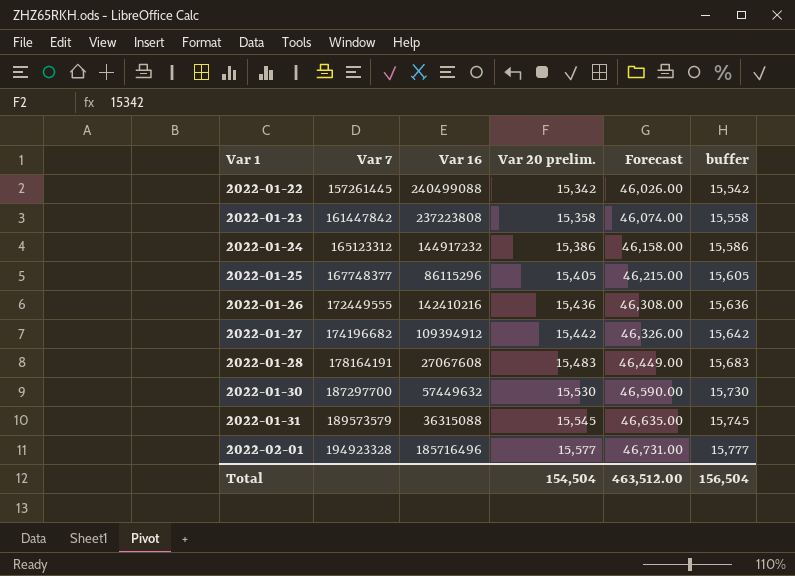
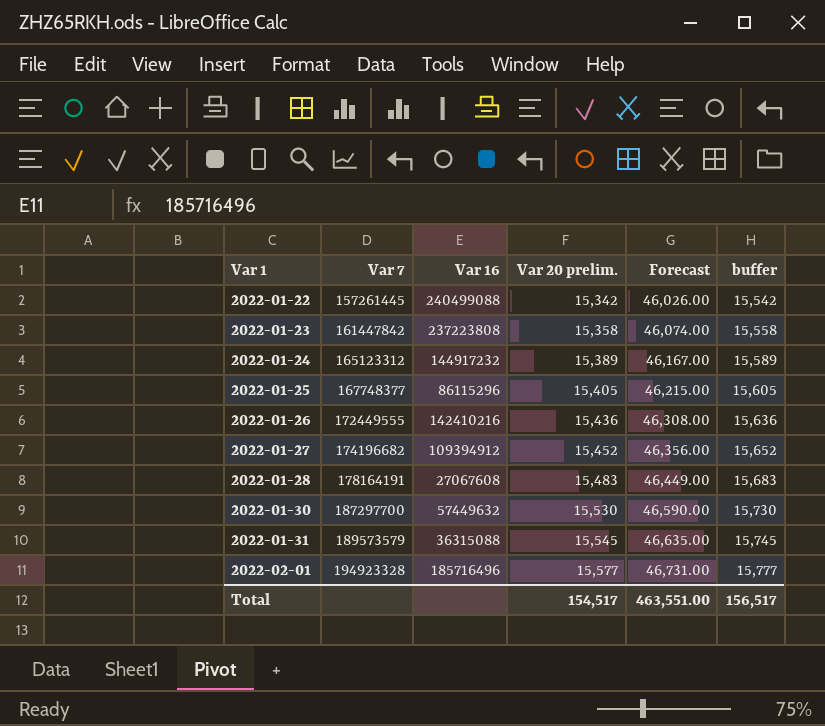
2022-01-24 | Var 20 prelim.: 15,386 -> 15,389
2022-01-24 | Forecast: 46,158.00 -> 46,167.00
2022-01-24 | buffer: 15,586 -> 15,589
2022-01-27 | Var 20 prelim.: 15,442 -> 15,452
2022-01-27 | Forecast: 46,326.00 -> 46,356.00
2022-01-27 | buffer: 15,642 -> 15,652
Total | Var 20 prelim.: 154,504 -> 154,517
Total | Forecast: 463,512.00 -> 463,551.00
Total | buffer: 156,504 -> 156,517

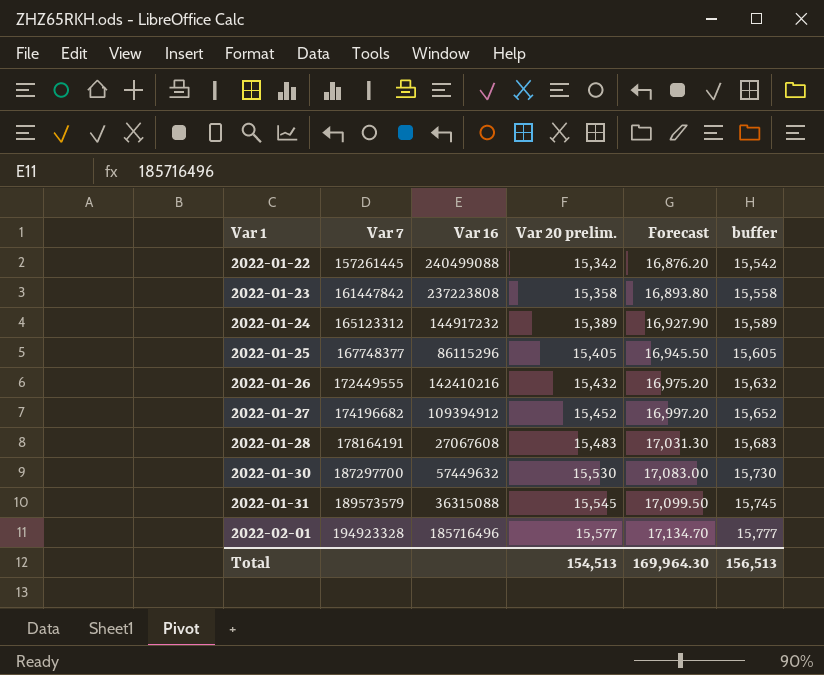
column Forecast | formula: [Var 20 prelim.] * 3 -> [Var 20 prelim.] * 1.1
2022-01-26 | Var 20 prelim.: 15,436 -> 15,432
2022-01-26 | buffer: 15,636 -> 15,632
Total | Var 20 prelim.: 154,517 -> 154,513
Total | Forecast: 463,551.00 -> 169,964.30
Total | buffer: 156,517 -> 156,513

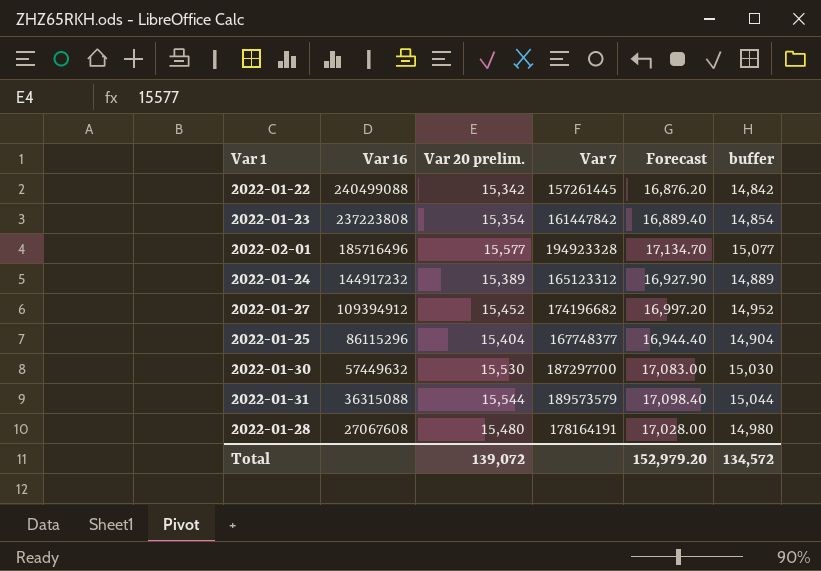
row order: Var 1 ascending -> Var 16 descending
column Var 7 | position: 2 -> 4
column buffer | formula: [Var 20 prelim.] + 200 -> [Var 20 prelim.] - 500
row 2022-01-26: 172449555 | 142410216 | 15,432 | 16,975.20 | 15,632 -> none
2022-01-23 | Var 20 prelim.: 15,358 -> 15,354
2022-01-23 | Forecast: 16,893.80 -> 16,889.40
2022-01-25 | Var 20 prelim.: 15,405 -> 15,404
2022-01-25 | Forecast: 16,945.50 -> 16,944.40
2022-01-31 | Var 20 prelim.: 15,545 -> 15,544
2022-01-31 | Forecast: 17,099.50 -> 17,098.40
2022-01-28 | Var 20 prelim.: 15,483 -> 15,480
2022-01-28 | Forecast: 17,031.30 -> 17,028.00
Total | Var 20 prelim.: 154,513 -> 139,072
Total | Forecast: 169,964.30 -> 152,979.20
Total | buffer: 156,513 -> 134,572

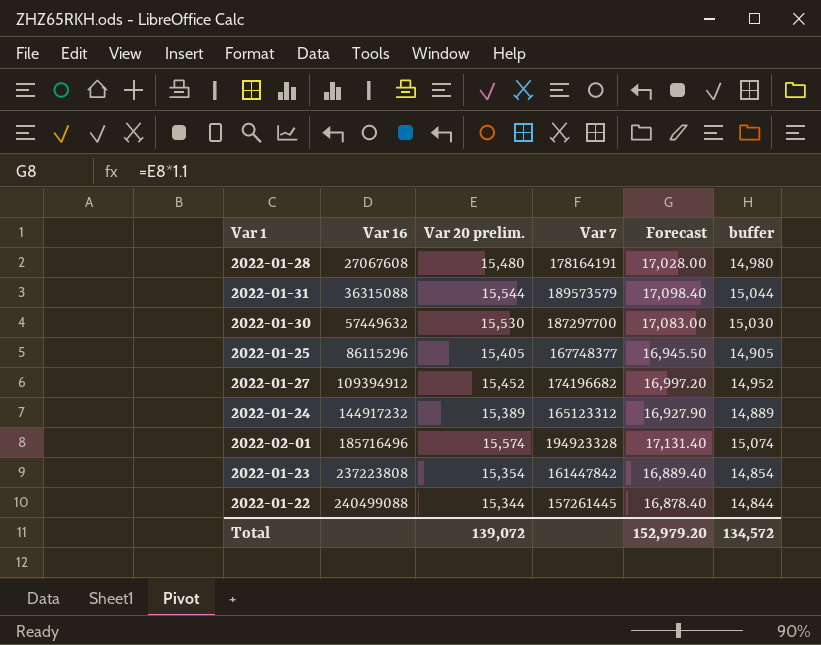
row order: Var 16 descending -> Var 16 ascending
2022-01-25 | Var 20 prelim.: 15,404 -> 15,405
2022-01-25 | Forecast: 16,944.40 -> 16,945.50
2022-01-25 | buffer: 14,904 -> 14,905
2022-02-01 | Var 20 prelim.: 15,577 -> 15,574
2022-02-01 | Forecast: 17,134.70 -> 17,131.40
2022-02-01 | buffer: 15,077 -> 15,074
2022-01-22 | Var 20 prelim.: 15,342 -> 15,344
2022-01-22 | Forecast: 16,876.20 -> 16,878.40
2022-01-22 | buffer: 14,842 -> 14,844

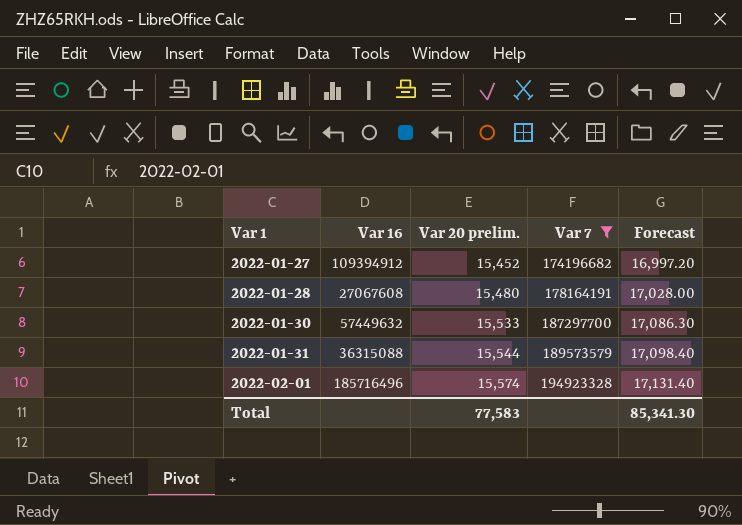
filter: none -> Var 7 >= 174196682
row order: Var 16 ascending -> Var 1 ascending
column buffer | formula: [Var 20 prelim.] - 500 -> none
2022-01-30 | Var 20 prelim.: 15,530 -> 15,533
2022-01-30 | Forecast: 17,083.00 -> 17,086.30
Total | Var 20 prelim.: 139,072 -> 77,583
Total | Forecast: 152,979.20 -> 85,341.30

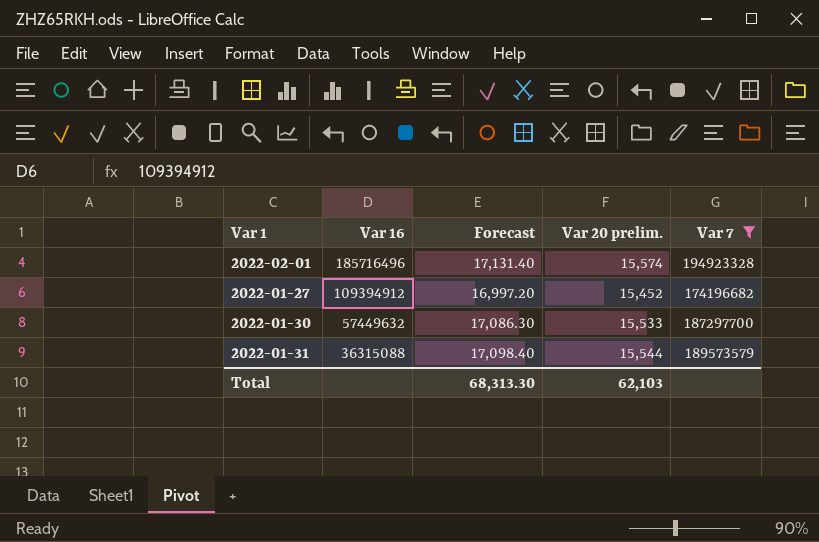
row order: Var 1 ascending -> Var 16 descending
column Forecast | position: 5 -> 3
row 2022-01-28: 27067608 | 15,480 | 178164191 | 17,028.00 -> none
Total | Forecast: 85,341.30 -> 68,313.30
Total | Var 20 prelim.: 77,583 -> 62,103

